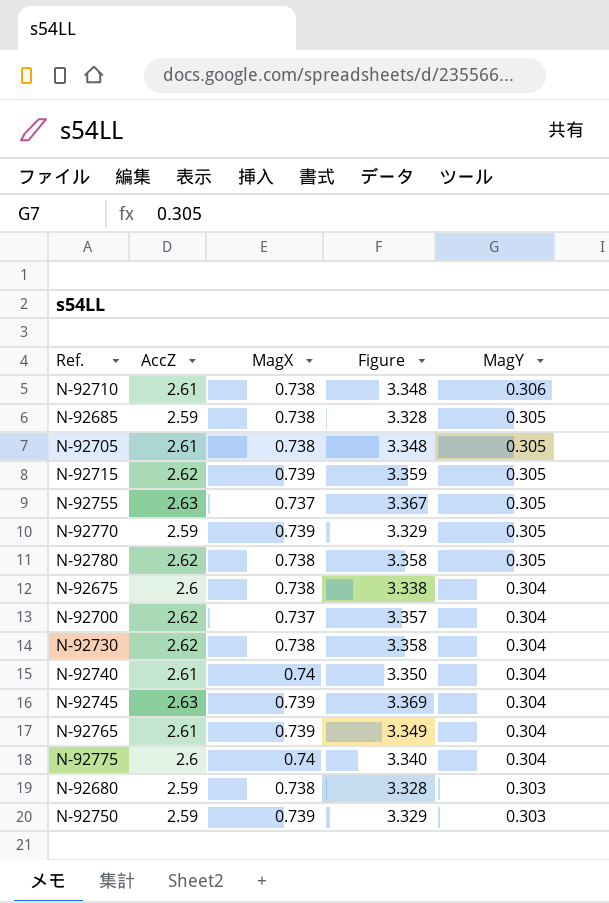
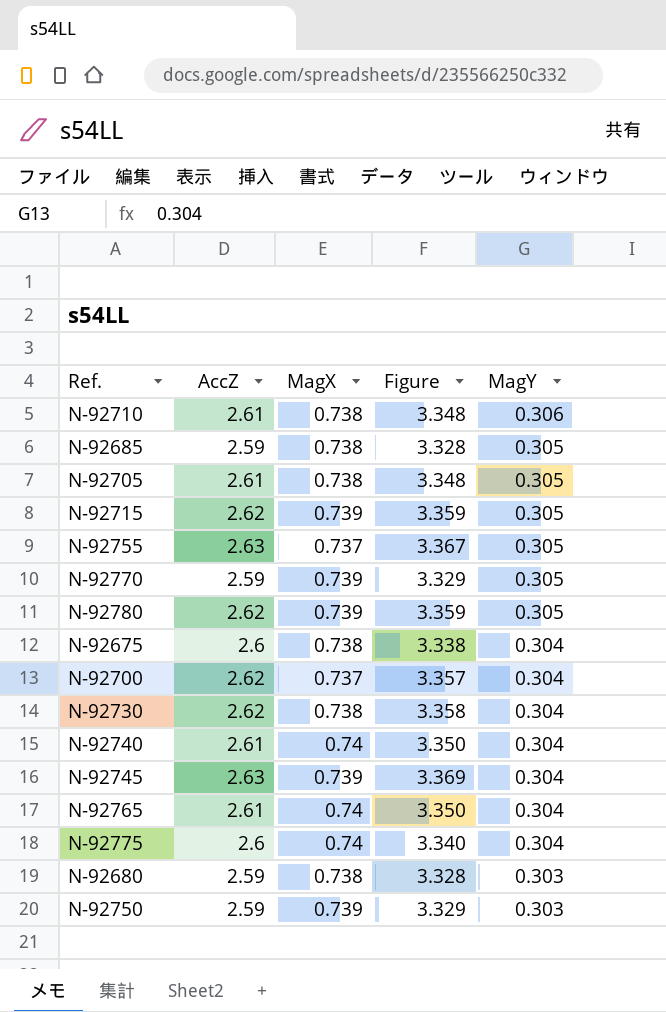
N-92780 | MagX: 0.738 -> 0.739
N-92780 | Figure: 3.358 -> 3.359
N-92765 | MagX: 0.739 -> 0.74
N-92765 | Figure: 3.349 -> 3.350

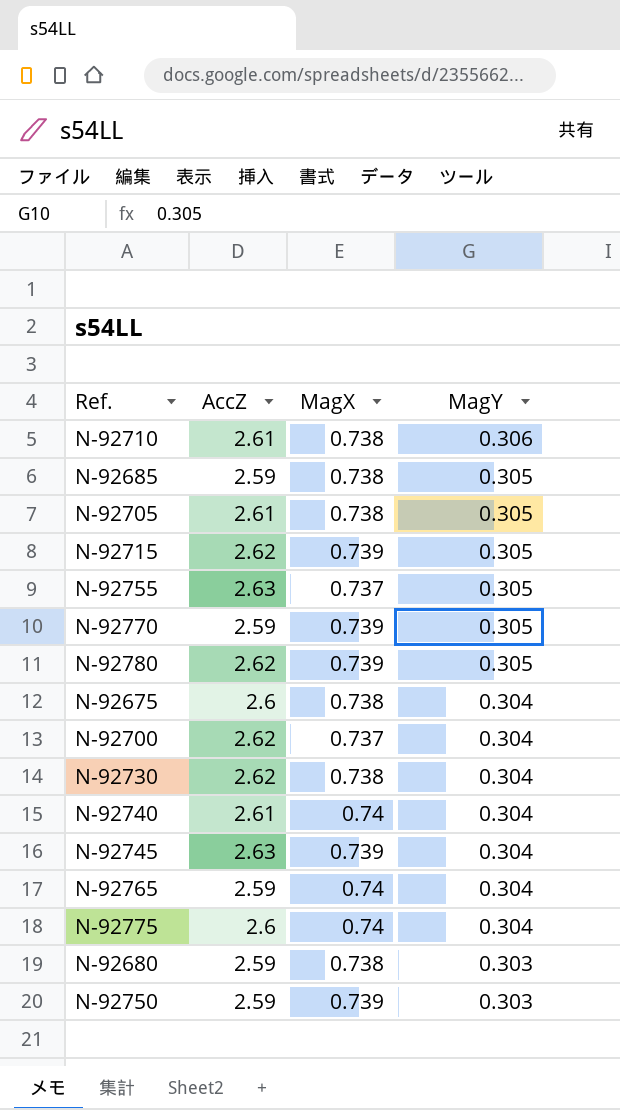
column Figure | formula: [AccZ] + [MagX] -> none
N-92765 | AccZ: 2.61 -> 2.59

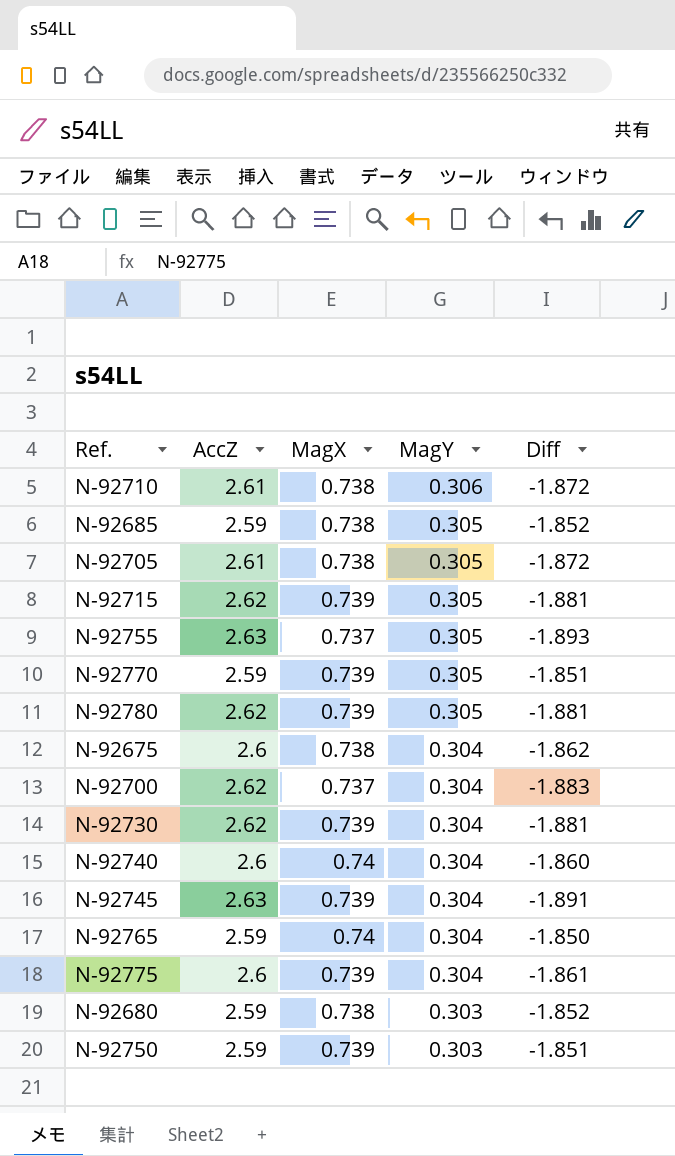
column Diff | formula: none -> [MagX] - [AccZ]
N-92730 | MagX: 0.738 -> 0.739
N-92740 | AccZ: 2.61 -> 2.6
N-92775 | MagX: 0.74 -> 0.739

